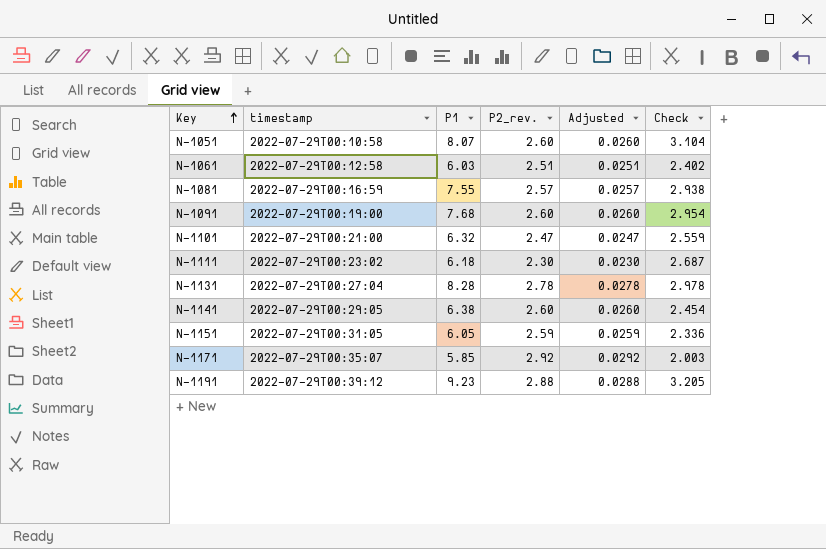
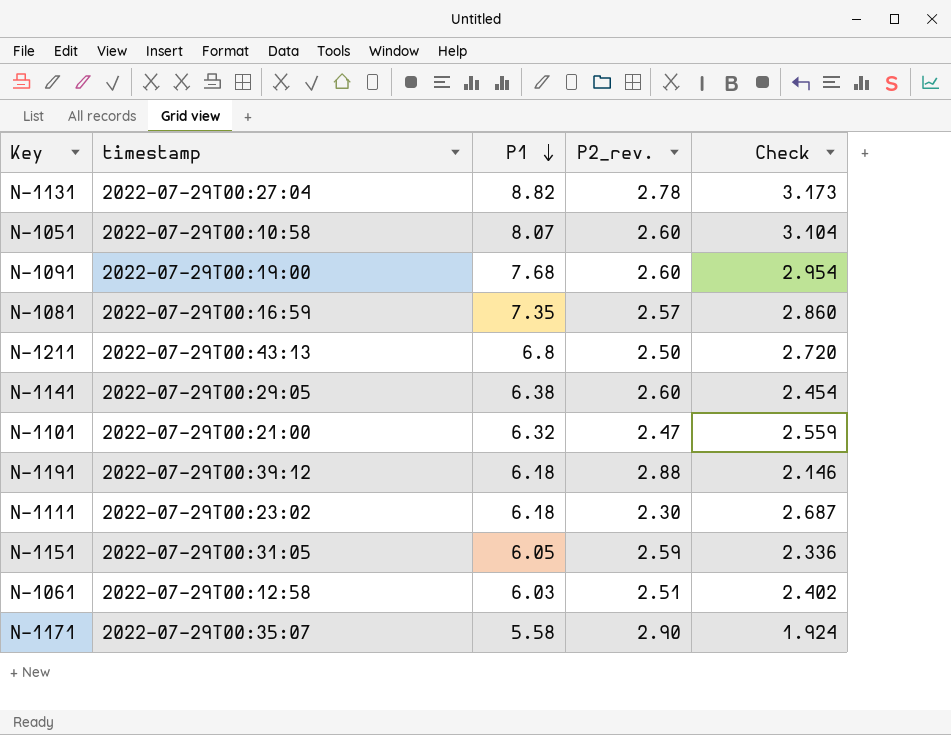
row order: Key ascending -> P1 descending
column Adjusted | formula: [P2_rev.] * 0.01 -> none
N-1131 | P1: 8.28 -> 8.82
N-1131 | Check: 2.978 -> 3.173
N-1081 | P1: 7.55 -> 7.35
N-1081 | Check: 2.938 -> 2.860
row N-1211: none -> 2022-07-29T00:43:13 | 6.8 | 2.50 | 2.720
N-1191 | P1: 9.23 -> 6.18
N-1191 | Check: 3.205 -> 2.146
N-1171 | P1: 5.85 -> 5.58
N-1171 | P2_rev.: 2.92 -> 2.90
N-1171 | Check: 2.003 -> 1.924

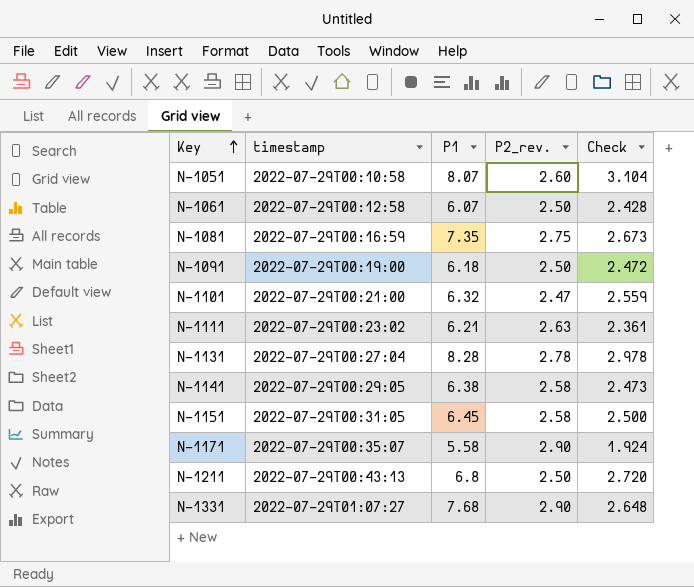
row order: P1 descending -> Key ascending
row N-1191: 2022-07-29T00:39:12 | 6.18 | 2.88 | 2.146 -> none
N-1061 | P1: 6.03 -> 6.07
N-1061 | P2_rev.: 2.51 -> 2.50
N-1061 | Check: 2.402 -> 2.428
N-1081 | P2_rev.: 2.57 -> 2.75
N-1081 | Check: 2.860 -> 2.673
N-1091 | P1: 7.68 -> 6.18
N-1091 | P2_rev.: 2.60 -> 2.50
N-1091 | Check: 2.954 -> 2.472
N-1111 | P1: 6.18 -> 6.21
N-1111 | P2_rev.: 2.30 -> 2.63
N-1111 | Check: 2.687 -> 2.361
N-1131 | P1: 8.82 -> 8.28
N-1131 | Check: 3.173 -> 2.978
N-1141 | P2_rev.: 2.60 -> 2.58
N-1141 | Check: 2.454 -> 2.473
N-1151 | P1: 6.05 -> 6.45
N-1151 | P2_rev.: 2.59 -> 2.58
N-1151 | Check: 2.336 -> 2.500
row N-1331: none -> 2022-07-29T01:07:27 | 7.68 | 2.90 | 2.648

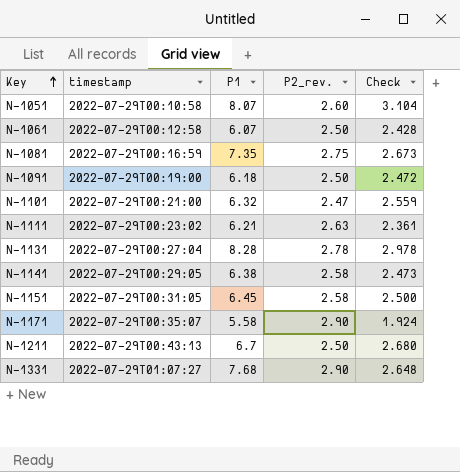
N-1211 | P1: 6.8 -> 6.7
N-1211 | Check: 2.720 -> 2.680

